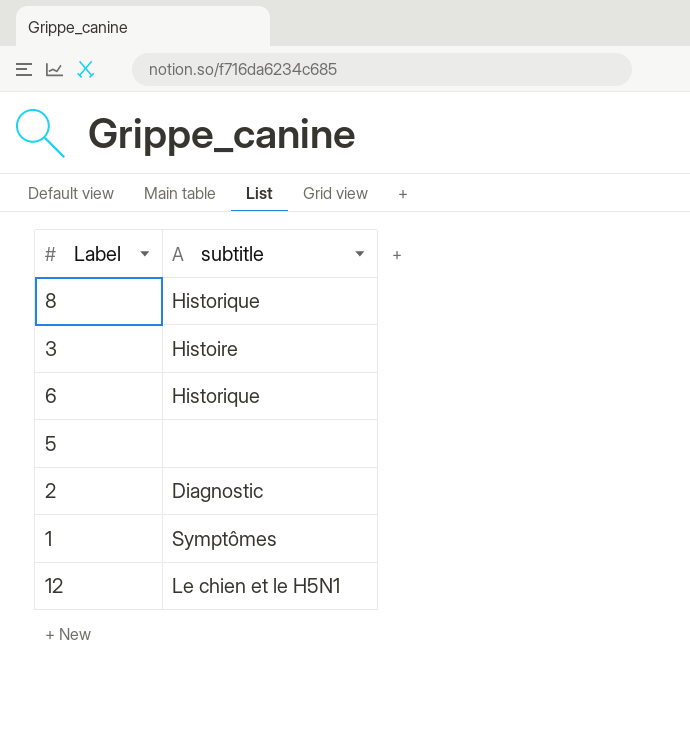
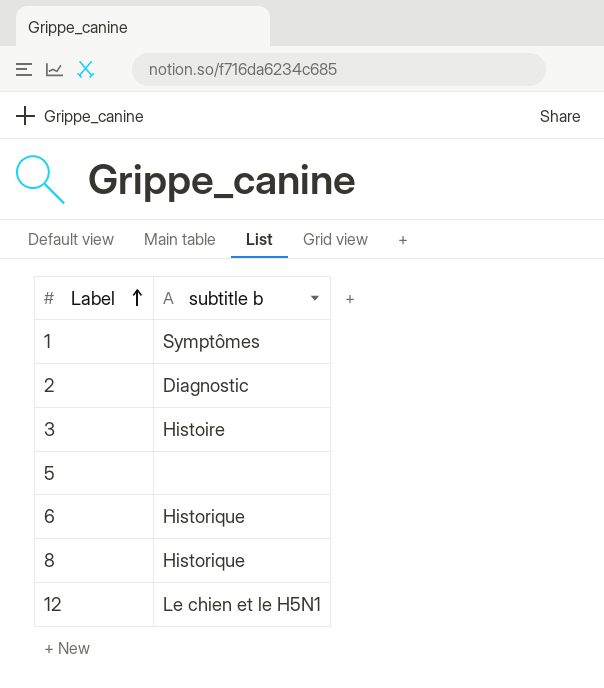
row order: none -> Label ascending
column name: subtitle -> subtitle b

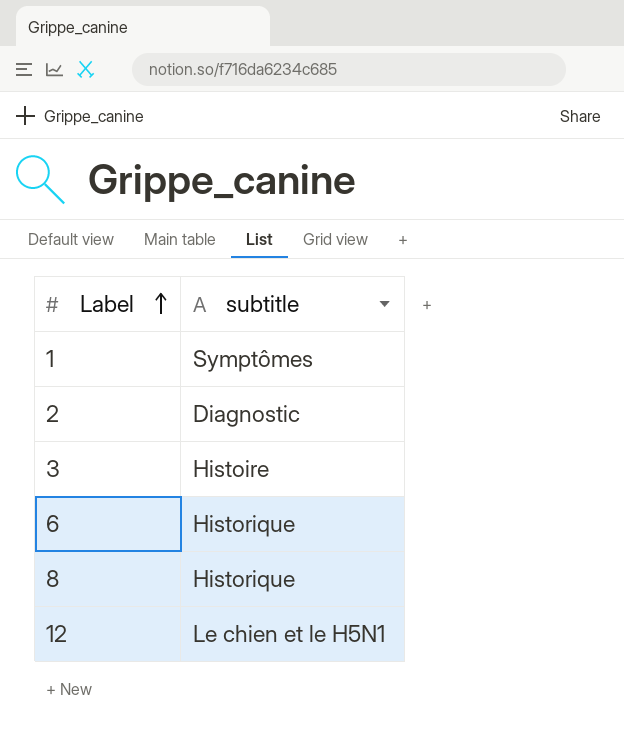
column name: subtitle b -> subtitle
row 5: none -> none

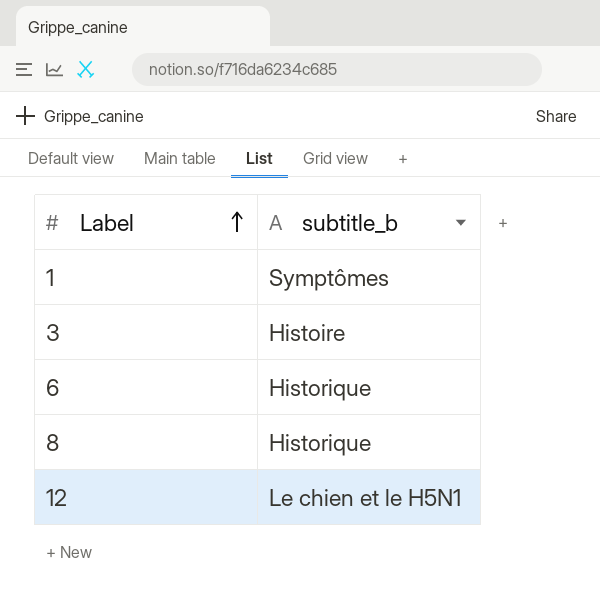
column name: subtitle -> subtitle_b
row 2: Diagnostic -> none

